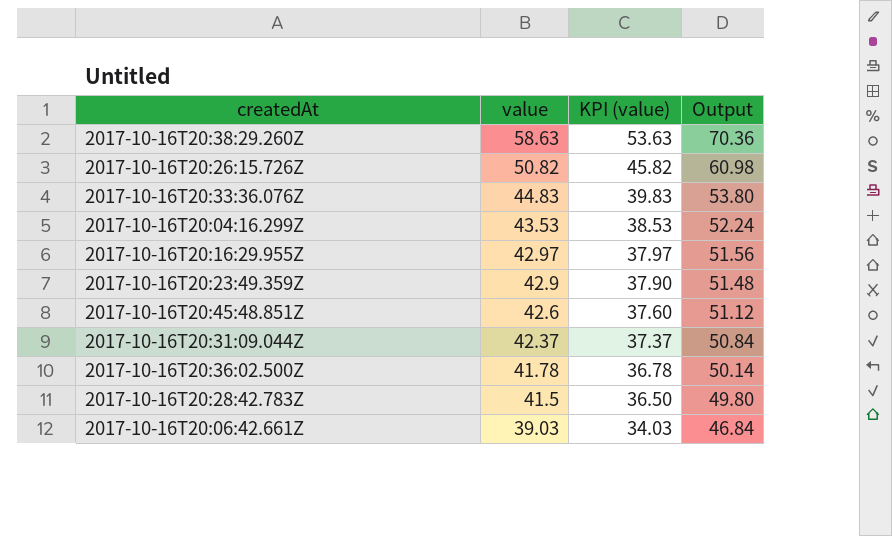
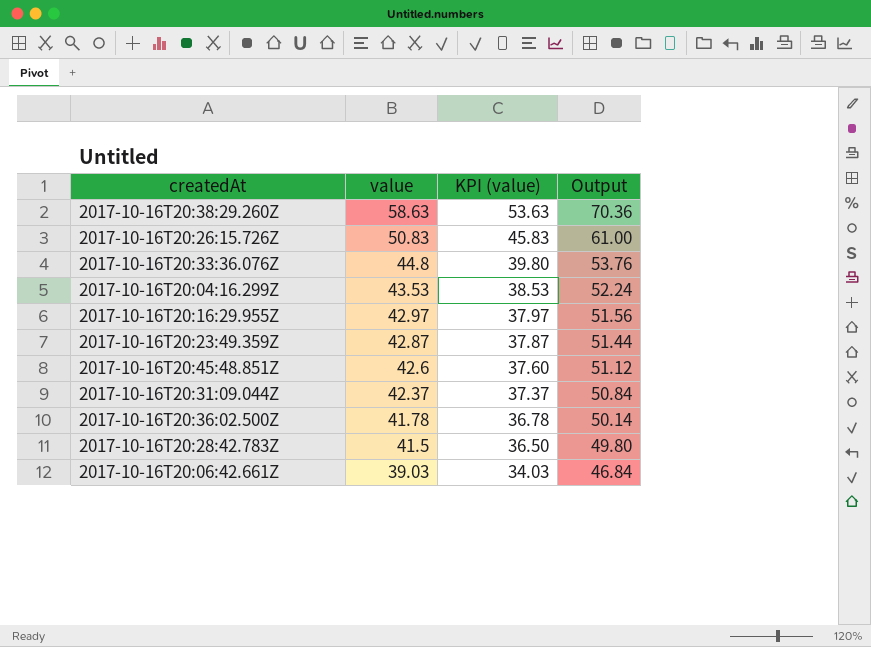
2017-10-16T20:26:15.726Z | value: 50.82 -> 50.83
2017-10-16T20:26:15.726Z | KPI (value): 45.82 -> 45.83
2017-10-16T20:26:15.726Z | Output: 60.98 -> 61.00
2017-10-16T20:33:36.076Z | value: 44.83 -> 44.8
2017-10-16T20:33:36.076Z | KPI (value): 39.83 -> 39.80
2017-10-16T20:33:36.076Z | Output: 53.80 -> 53.76
2017-10-16T20:23:49.359Z | value: 42.9 -> 42.87
2017-10-16T20:23:49.359Z | KPI (value): 37.90 -> 37.87
2017-10-16T20:23:49.359Z | Output: 51.48 -> 51.44

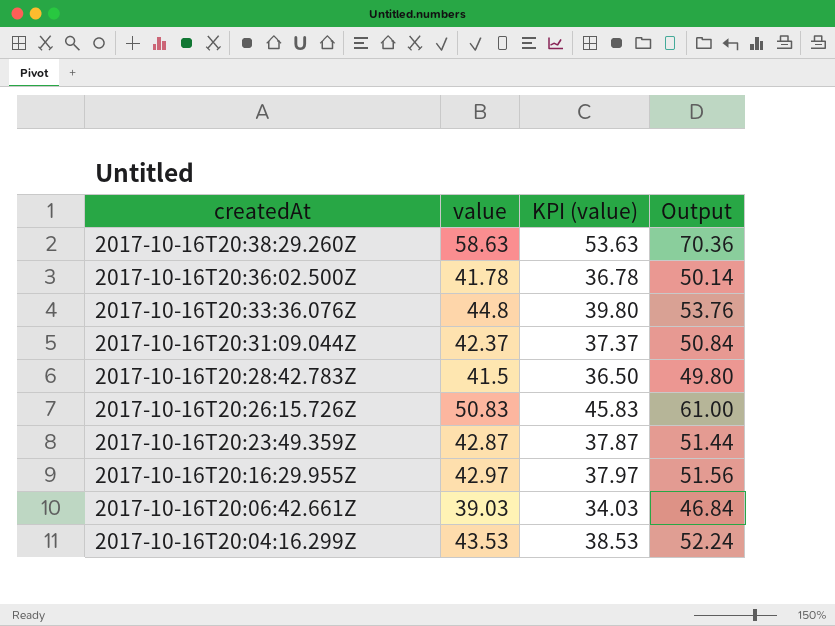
row order: value descending -> createdAt descending
row 2017-10-16T20:45:48.851Z: 42.6 | 37.60 | 51.12 -> none

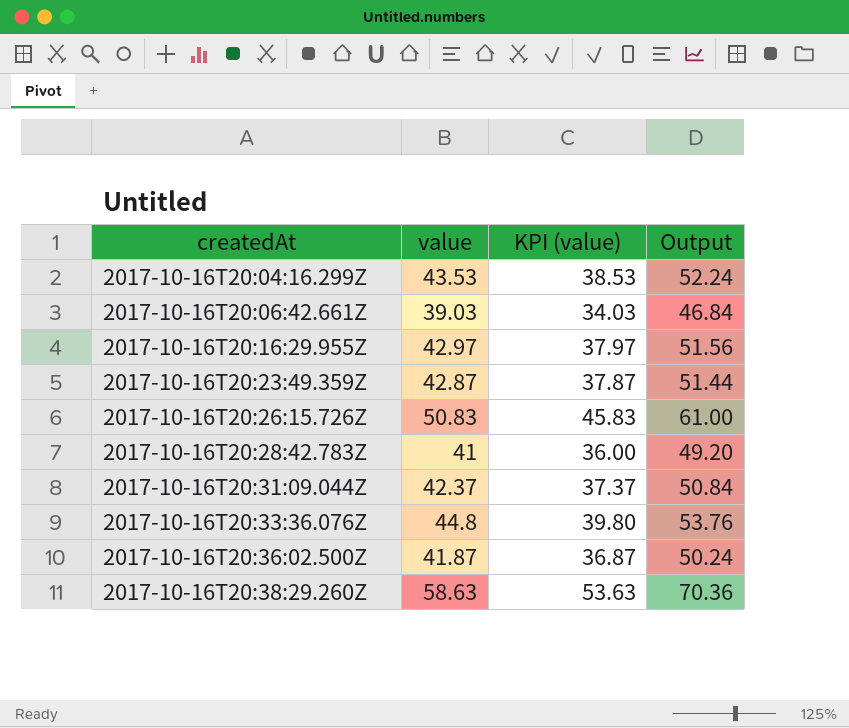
row order: createdAt descending -> createdAt ascending
2017-10-16T20:28:42.783Z | value: 41.5 -> 41
2017-10-16T20:28:42.783Z | KPI (value): 36.50 -> 36.00
2017-10-16T20:28:42.783Z | Output: 49.80 -> 49.20
2017-10-16T20:36:02.500Z | value: 41.78 -> 41.87
2017-10-16T20:36:02.500Z | KPI (value): 36.78 -> 36.87
2017-10-16T20:36:02.500Z | Output: 50.14 -> 50.24

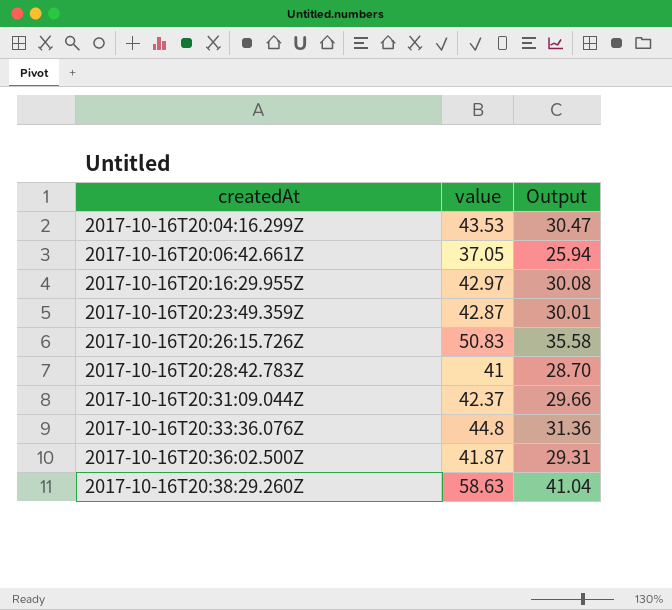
column KPI (value) | formula: [value] - 5 -> none
column Output | formula: [value] * 1.2 -> [value] * 0.7
2017-10-16T20:06:42.661Z | value: 39.03 -> 37.05

